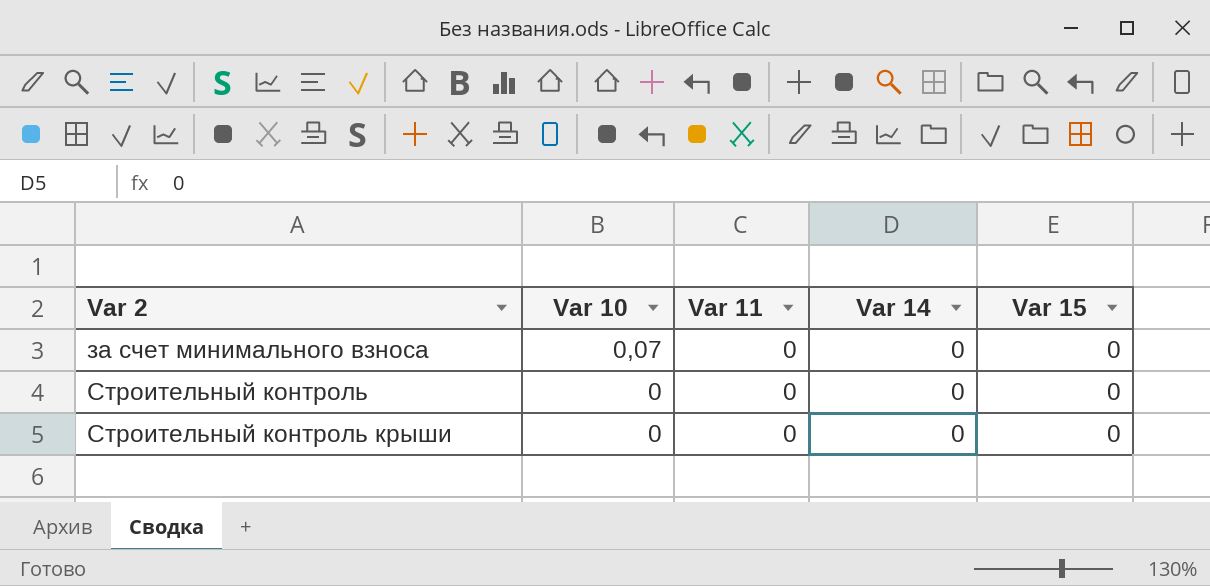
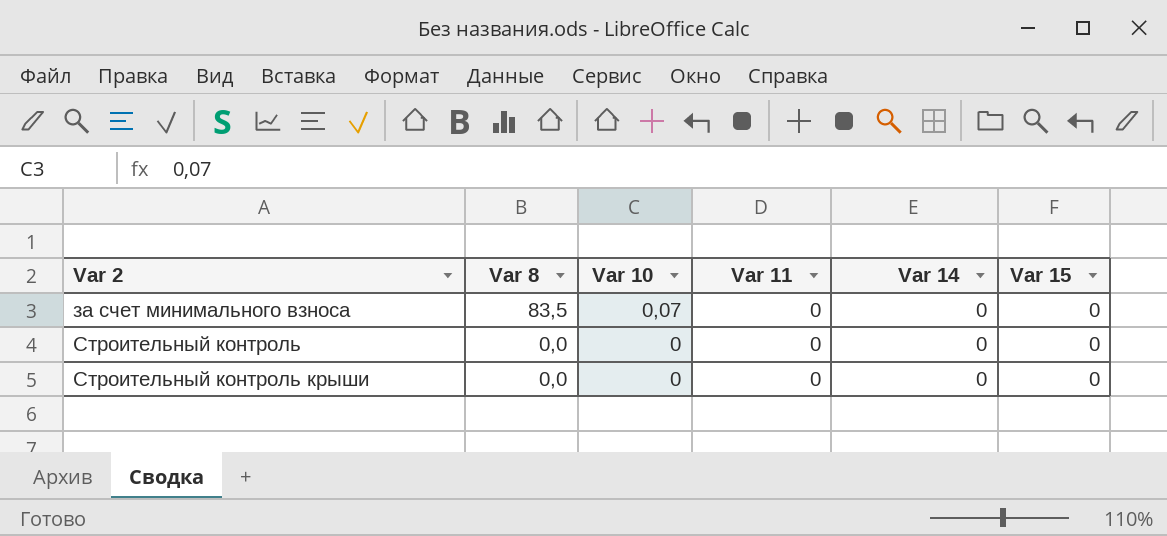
column Var 8 | position: none -> 2

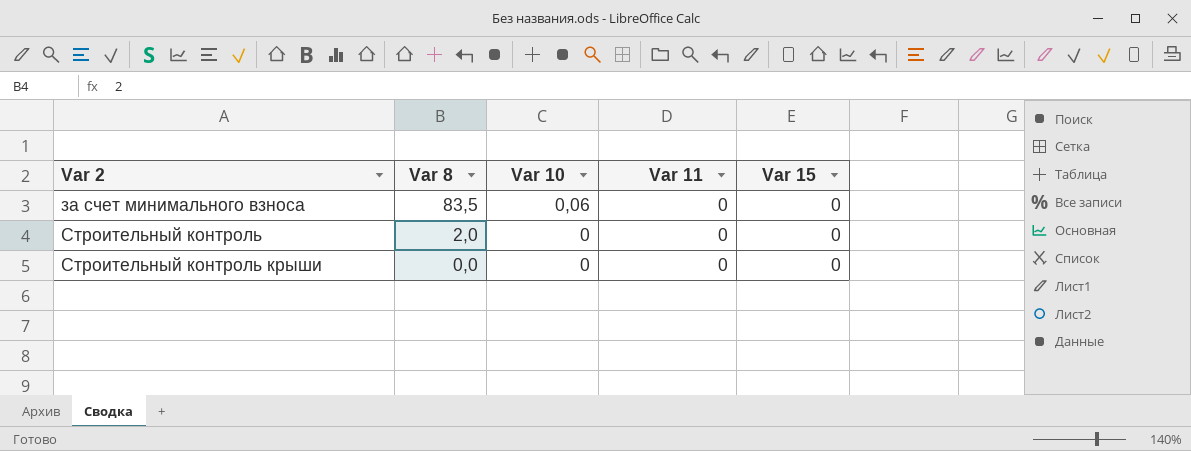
column Var 14 | position: 5 -> none
за счет минимального взноса | Var 10: 0,07 -> 0,06
Строительный контроль | Var 8: 0,0 -> 2,0

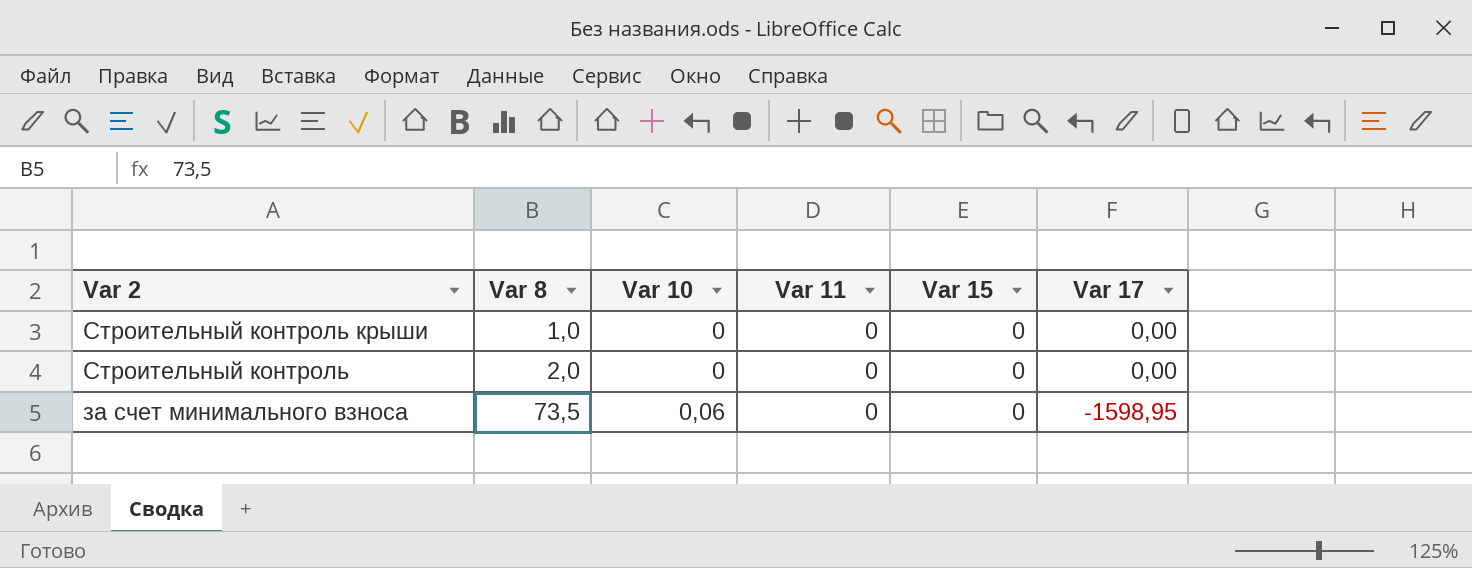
row order: Var 2 ascending -> Var 2 descending
column Var 17 | position: none -> 6
Строительный контроль крыши | Var 8: 0,0 -> 1,0
за счет минимального взноса | Var 8: 83,5 -> 73,5

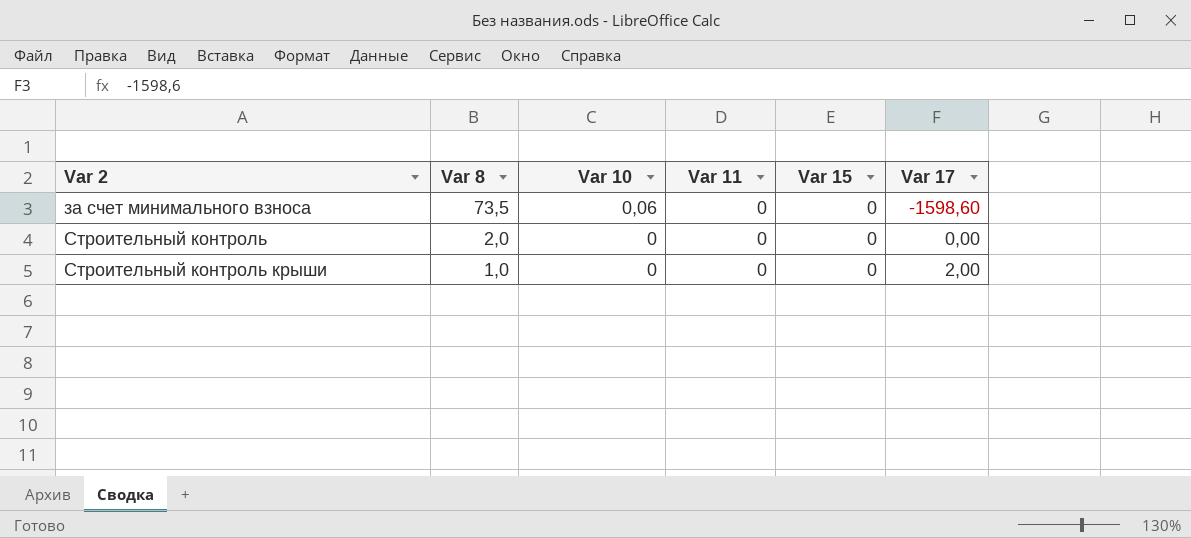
row order: Var 2 descending -> Var 2 ascending
за счет минимального взноса | Var 17: -1598,95 -> -1598,60
Строительный контроль крыши | Var 17: 0,00 -> 2,00

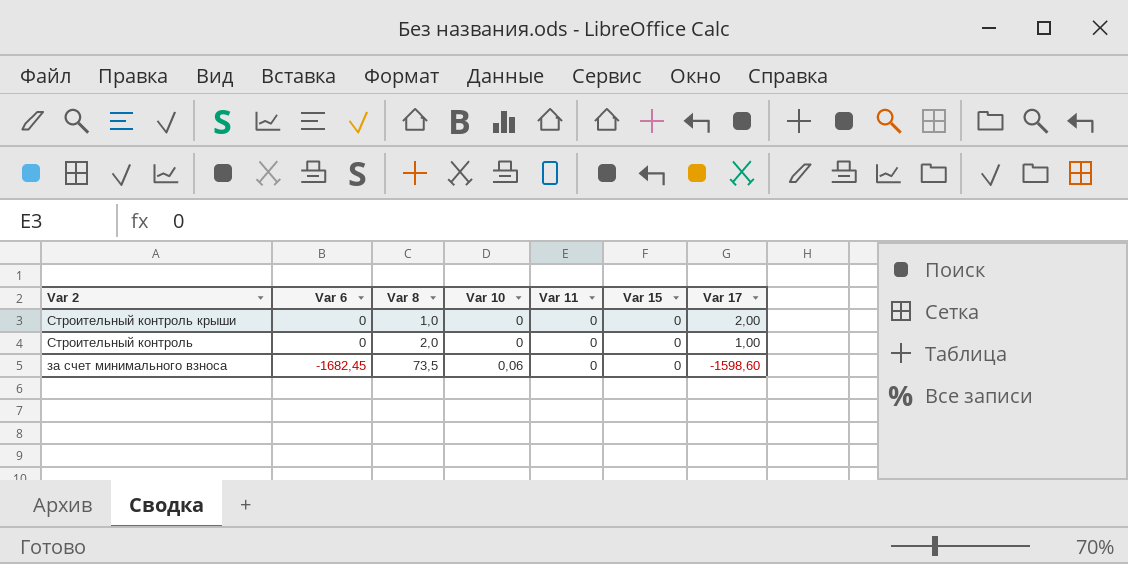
row order: Var 2 ascending -> Var 2 descending
column Var 6 | position: none -> 2
Строительный контроль | Var 17: 0,00 -> 1,00

